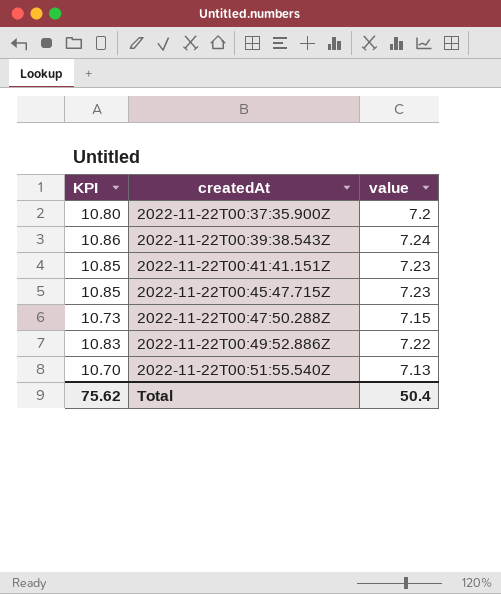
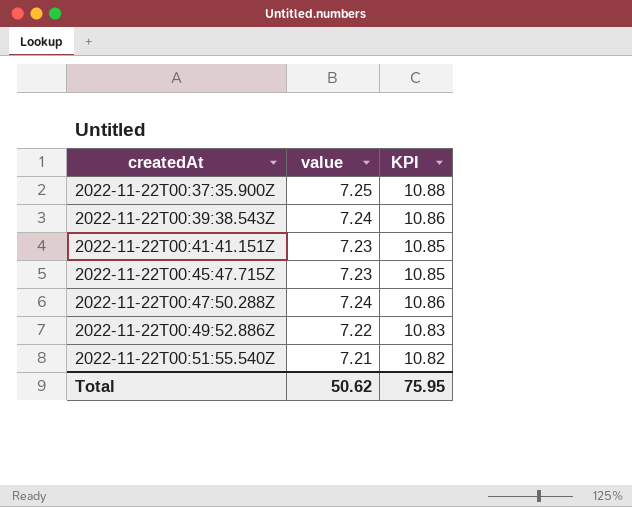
column KPI | position: 1 -> 3
2022-11-22T00:37:35.900Z | value: 7.2 -> 7.25
2022-11-22T00:37:35.900Z | KPI: 10.80 -> 10.88
2022-11-22T00:47:50.288Z | value: 7.15 -> 7.24
2022-11-22T00:47:50.288Z | KPI: 10.73 -> 10.86
2022-11-22T00:51:55.540Z | value: 7.13 -> 7.21
2022-11-22T00:51:55.540Z | KPI: 10.70 -> 10.82
Total | value: 50.4 -> 50.62
Total | KPI: 75.62 -> 75.95

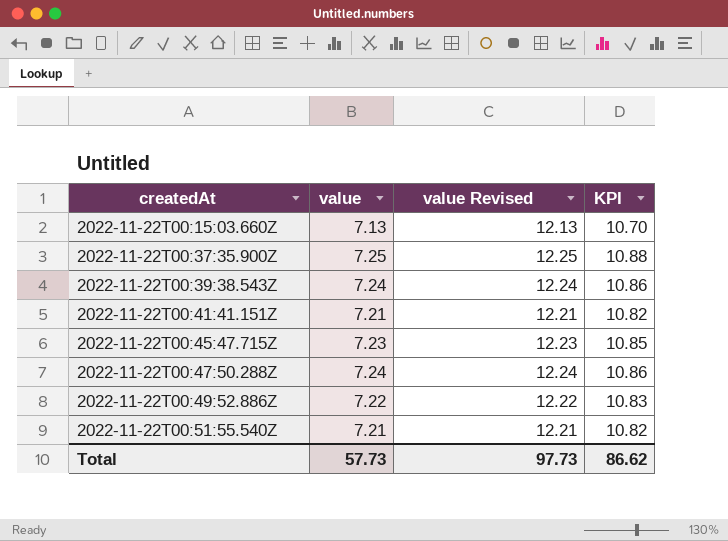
column value Revised | formula: none -> [value] + 5
row 2022-11-22T00:15:03.660Z: none -> 7.13 | 12.13 | 10.70
2022-11-22T00:41:41.151Z | value: 7.23 -> 7.21
2022-11-22T00:41:41.151Z | KPI: 10.85 -> 10.82
Total | value: 50.62 -> 57.73
Total | KPI: 75.95 -> 86.62

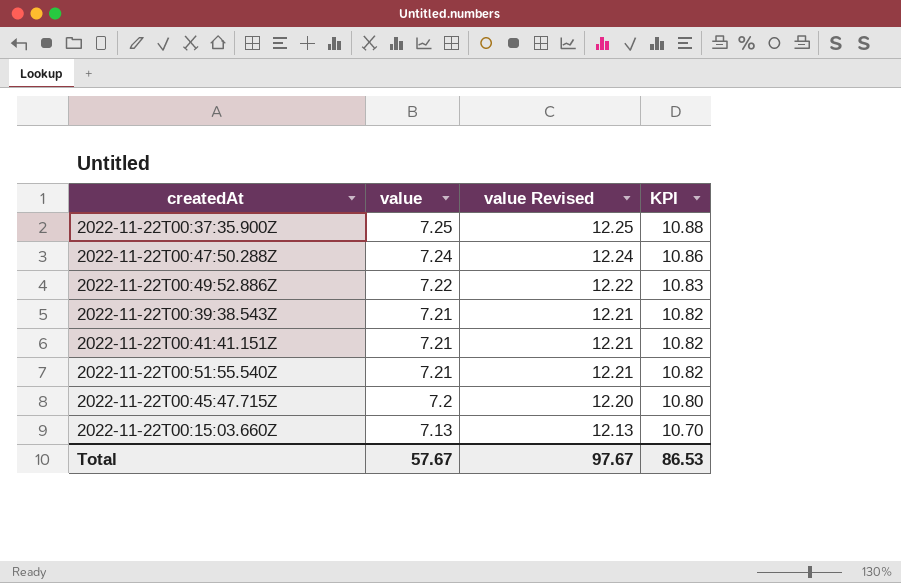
row order: createdAt ascending -> value descending
2022-11-22T00:39:38.543Z | value: 7.24 -> 7.21
2022-11-22T00:39:38.543Z | value Revised: 12.24 -> 12.21
2022-11-22T00:39:38.543Z | KPI: 10.86 -> 10.82
2022-11-22T00:45:47.715Z | value: 7.23 -> 7.2
2022-11-22T00:45:47.715Z | value Revised: 12.23 -> 12.20
2022-11-22T00:45:47.715Z | KPI: 10.85 -> 10.80
Total | value: 57.73 -> 57.67
Total | value Revised: 97.73 -> 97.67
Total | KPI: 86.62 -> 86.53

